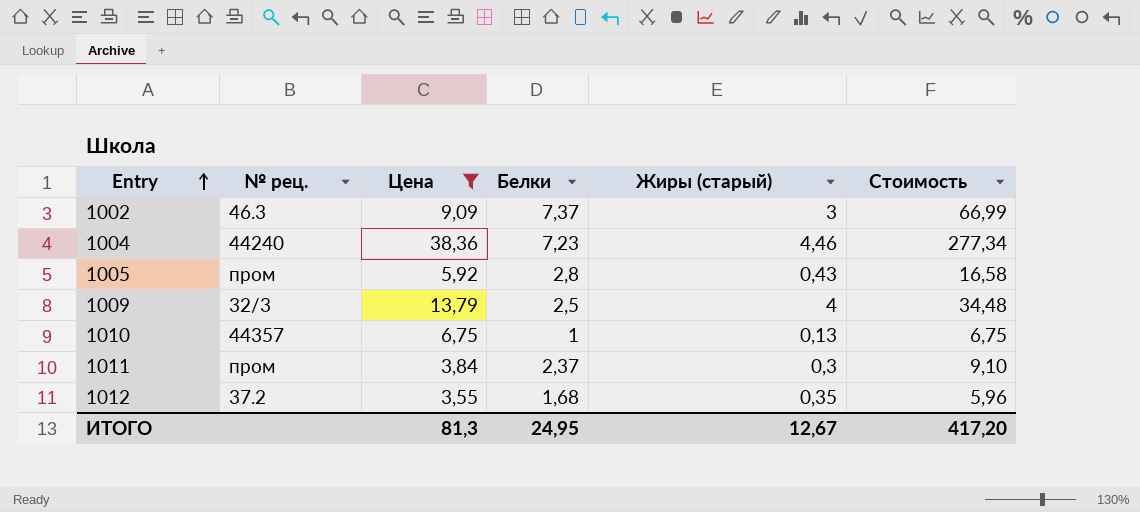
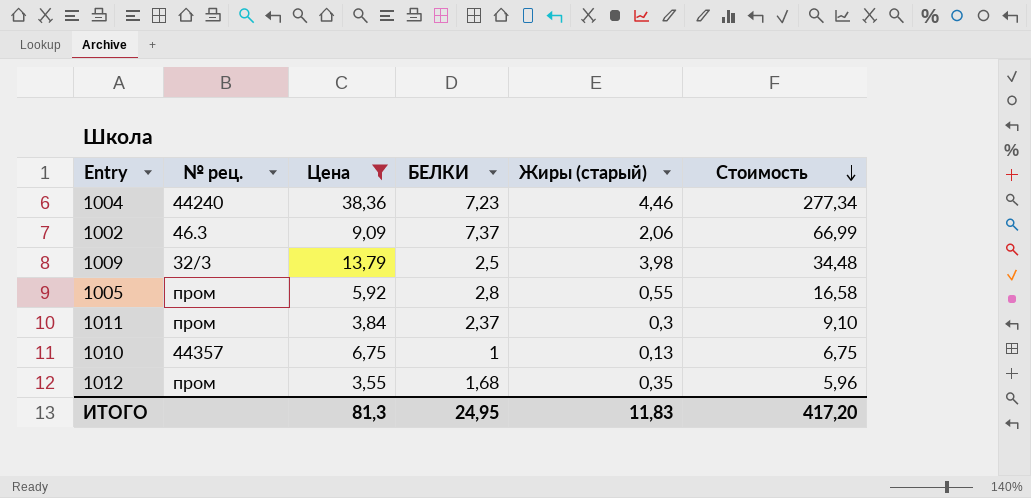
row order: Entry ascending -> Стоимость descending
column name: Белки -> БЕЛКИ
1002 | Жиры (старый): 3 -> 2,06
1009 | Жиры (старый): 4 -> 3,98
1005 | Жиры (старый): 0,43 -> 0,55
1012 | № рец.: 37.2 -> пром
ИТОГО | Жиры (старый): 12,67 -> 11,83

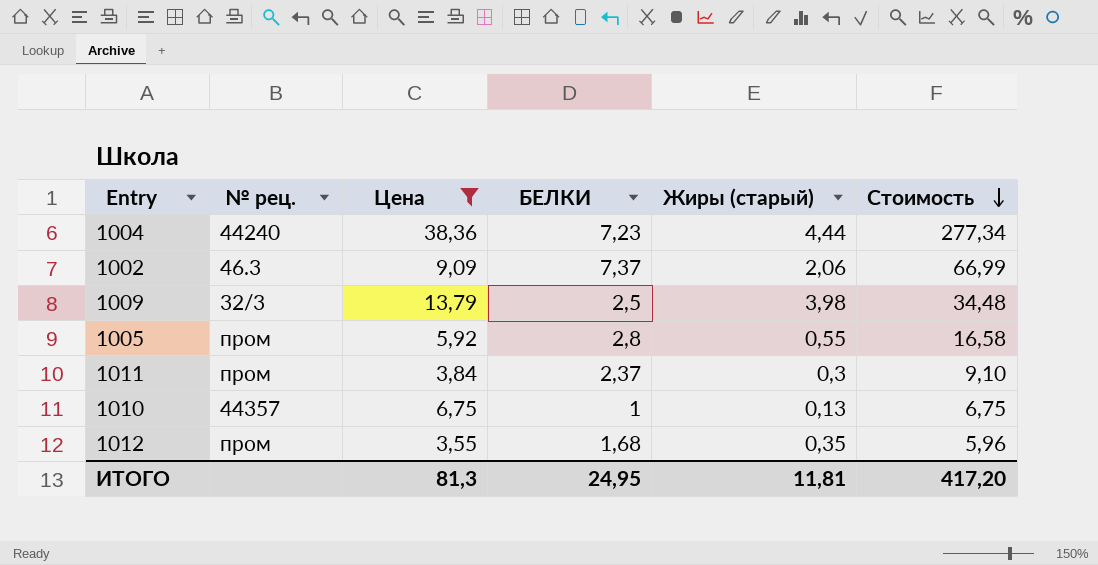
1004 | Жиры (старый): 4,46 -> 4,44
ИТОГО | Жиры (старый): 11,83 -> 11,81

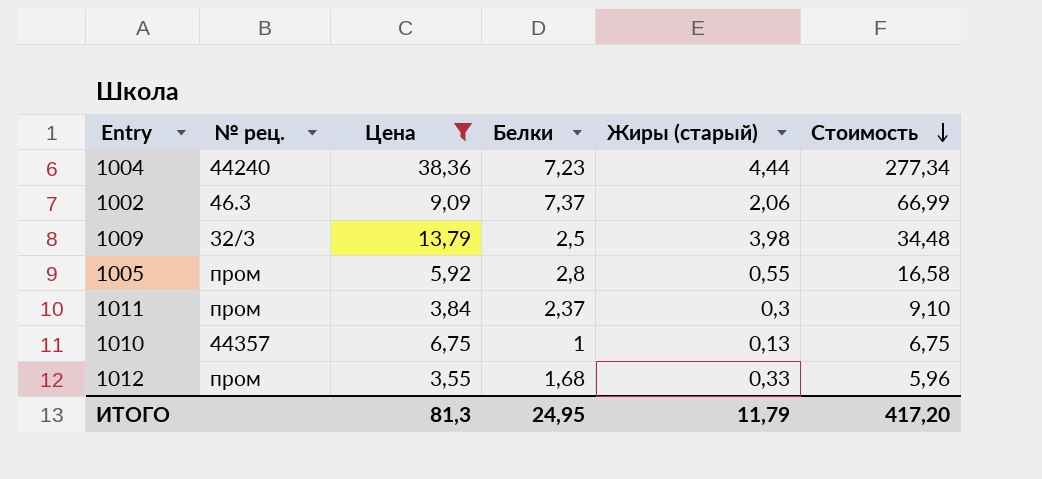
column name: БЕЛКИ -> Белки
1012 | Жиры (старый): 0,35 -> 0,33
ИТОГО | Жиры (старый): 11,81 -> 11,79

